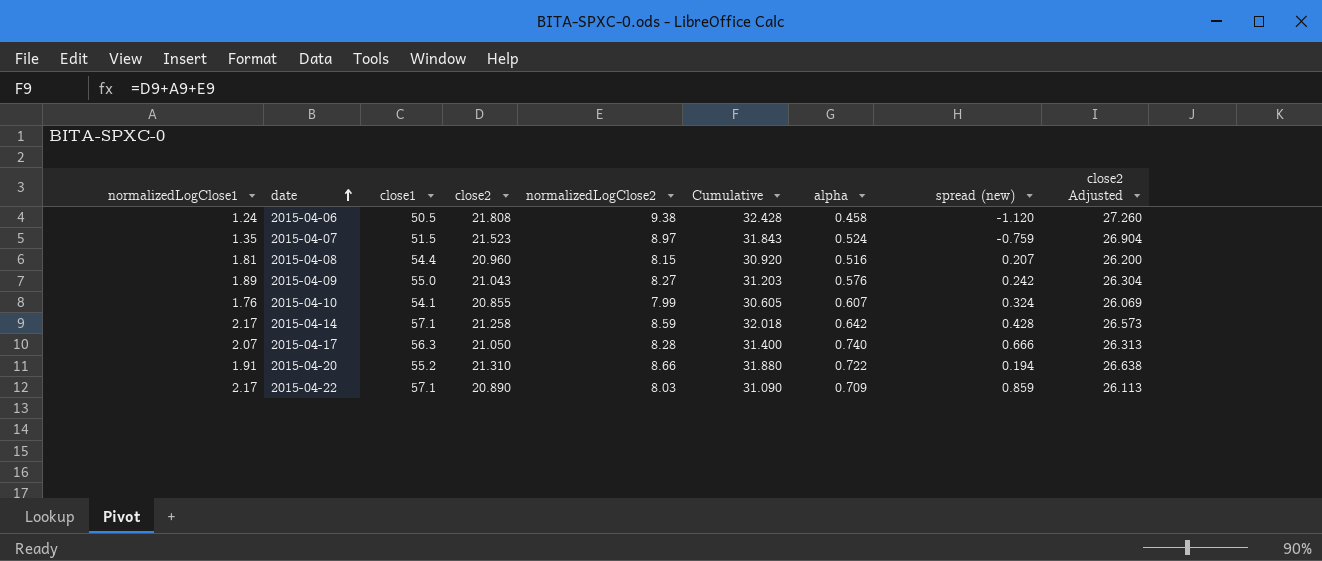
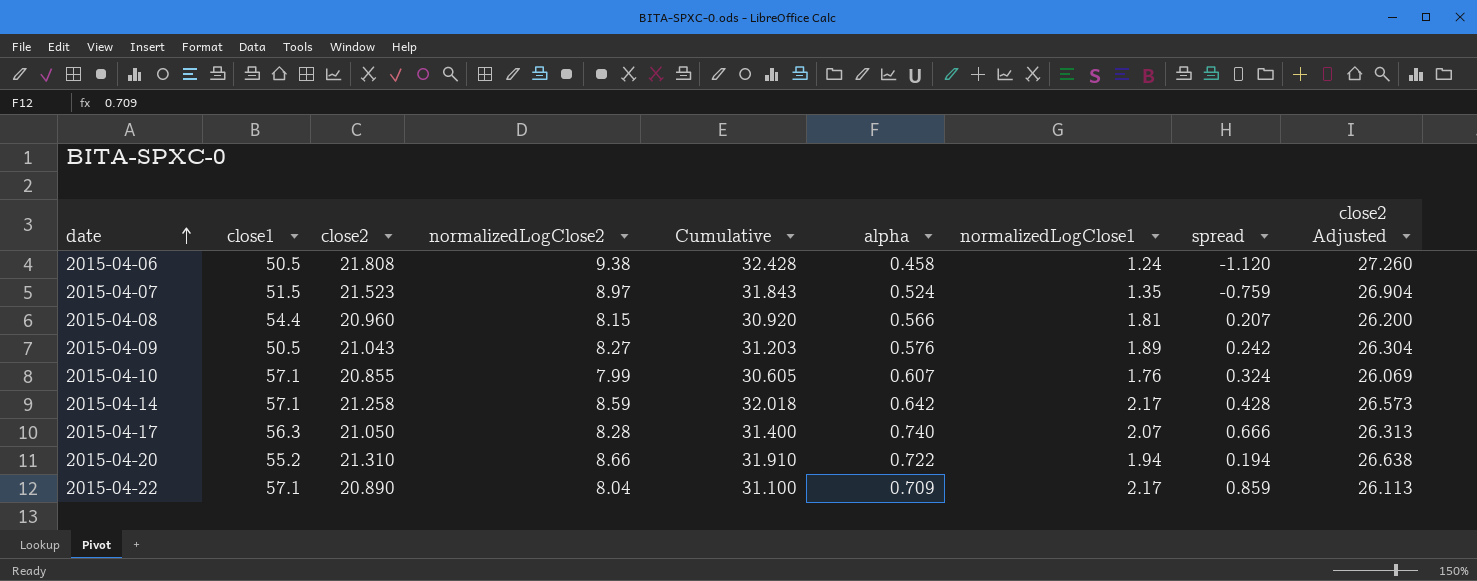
column normalizedLogClose1 | position: 1 -> 7
column name: spread (new) -> spread
2015-04-08 | alpha: 0.516 -> 0.566
2015-04-09 | close1: 55.0 -> 50.5
2015-04-10 | close1: 54.1 -> 57.1
2015-04-20 | Cumulative: 31.880 -> 31.910
2015-04-20 | normalizedLogClose1: 1.91 -> 1.94
2015-04-22 | normalizedLogClose2: 8.03 -> 8.04
2015-04-22 | Cumulative: 31.090 -> 31.100

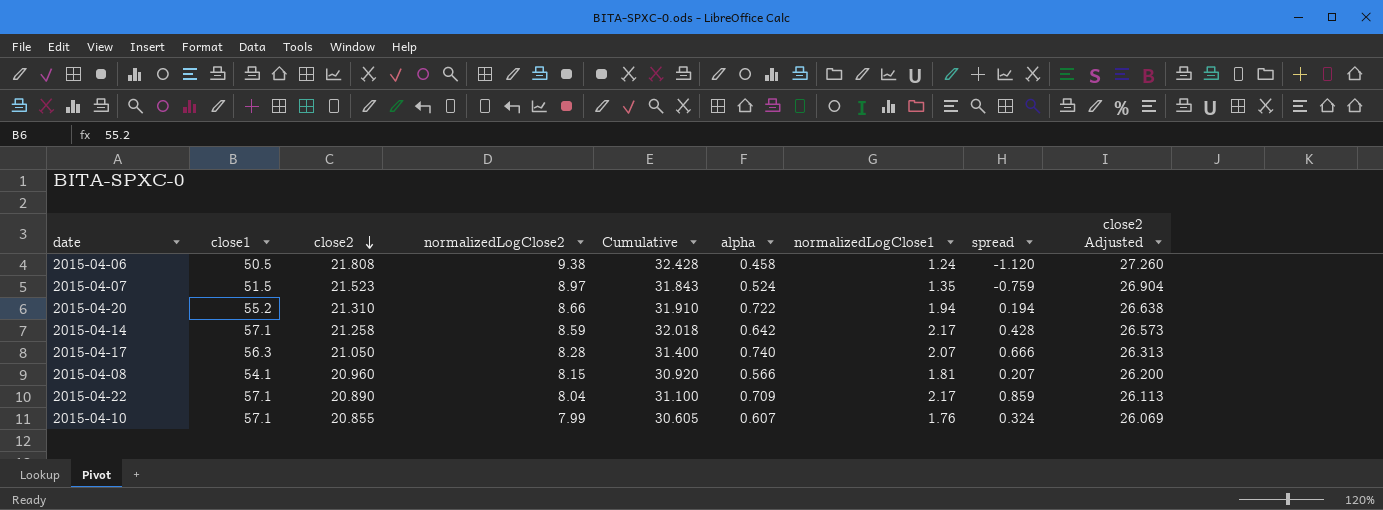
row order: date ascending -> close2 descending
row 2015-04-09: 50.5 | 21.043 | 8.27 | 31.203 | 0.576 | 1.89 | 0.242 | 26.304 -> none
2015-04-08 | close1: 54.4 -> 54.1

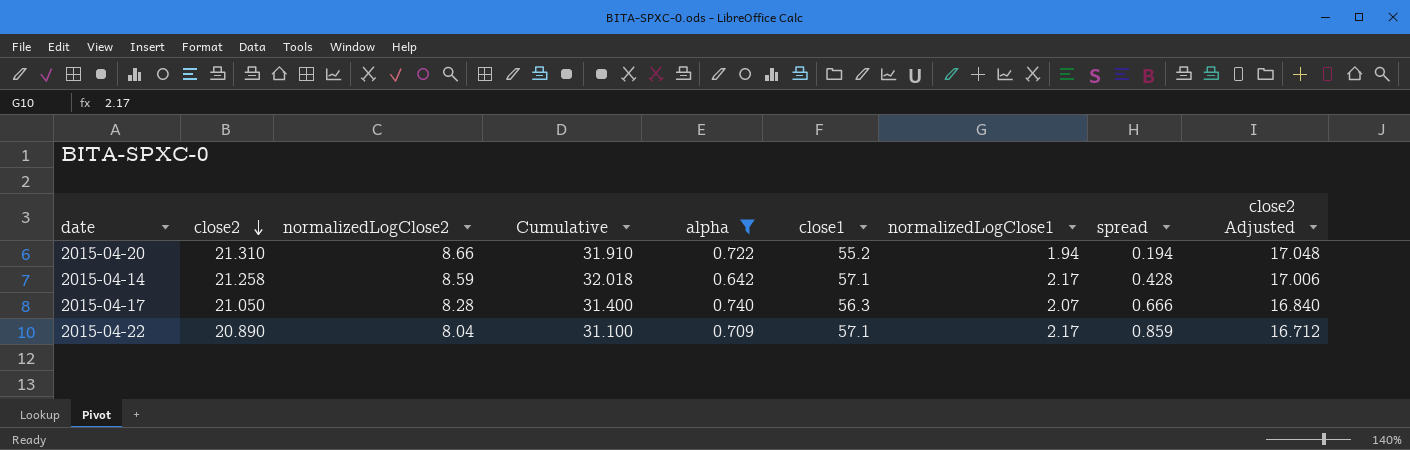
filter: none -> alpha >= 0.642
column close1 | position: 2 -> 6
column close2 Adjusted | formula: [close2] * 1.25 -> [close2] * 0.8

